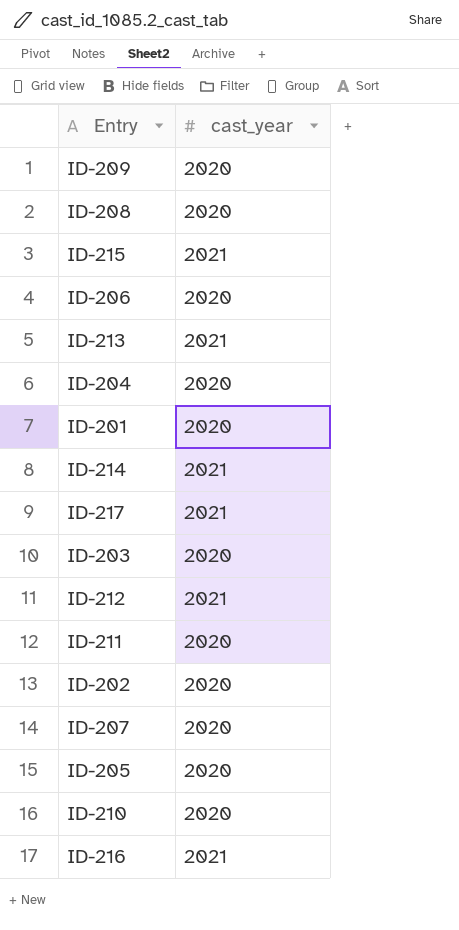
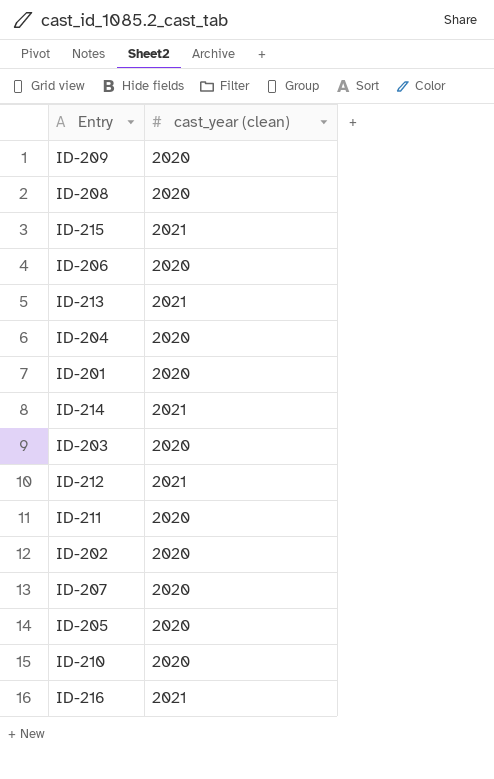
column name: cast_year -> cast_year (clean)
row ID-217: 2021 -> none

